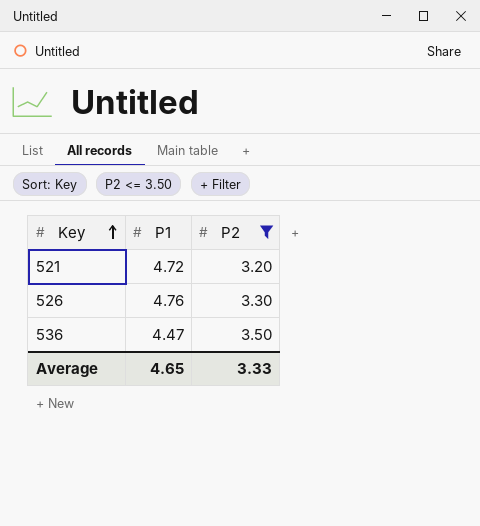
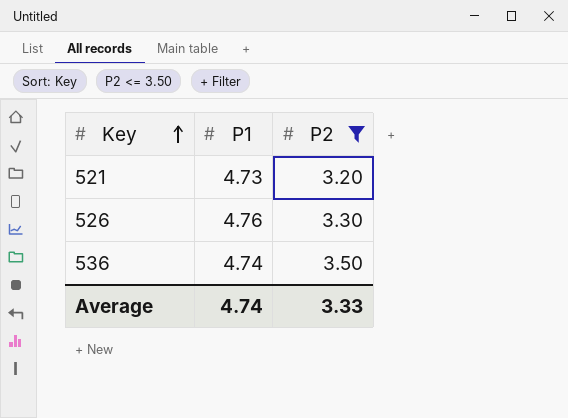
521 | P1: 4.72 -> 4.73
536 | P1: 4.47 -> 4.74
Average | P1: 4.65 -> 4.74

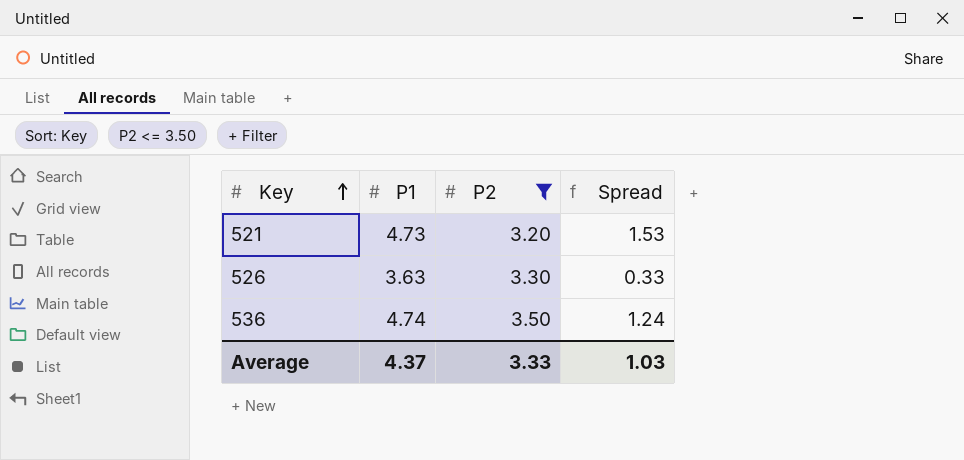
column Spread | formula: none -> [P1] - [P2]
526 | P1: 4.76 -> 3.63
Average | P1: 4.74 -> 4.37

